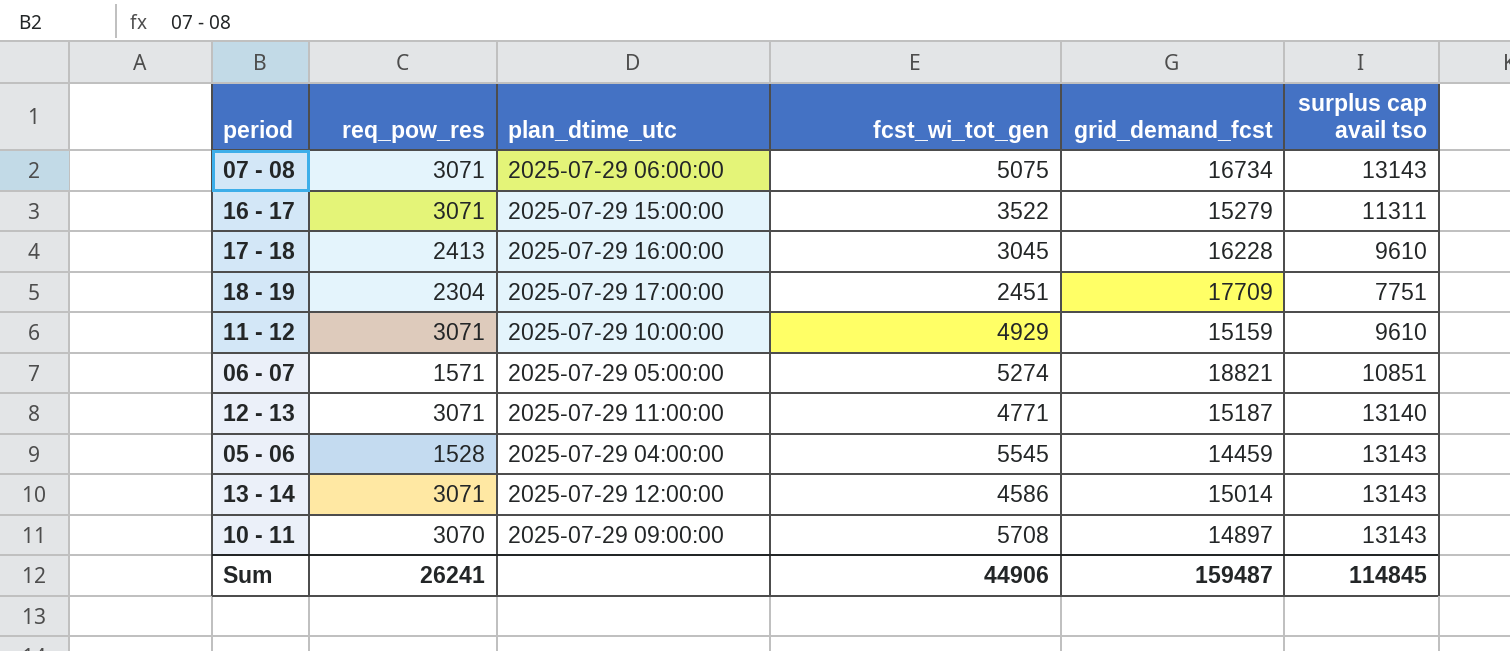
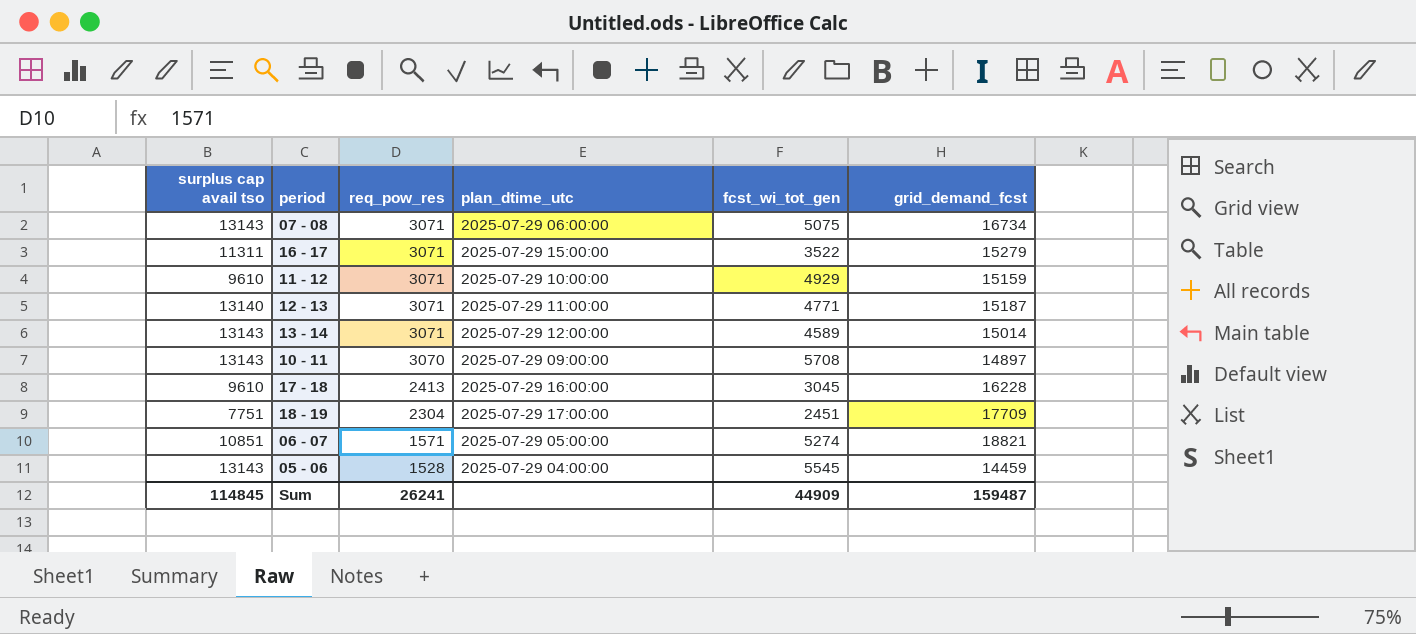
row order: none -> req_pow_res descending
column surplus cap avail tso | position: 6 -> 1
13 - 14 | fcst_wi_tot_gen: 4586 -> 4589
Sum | fcst_wi_tot_gen: 44906 -> 44909

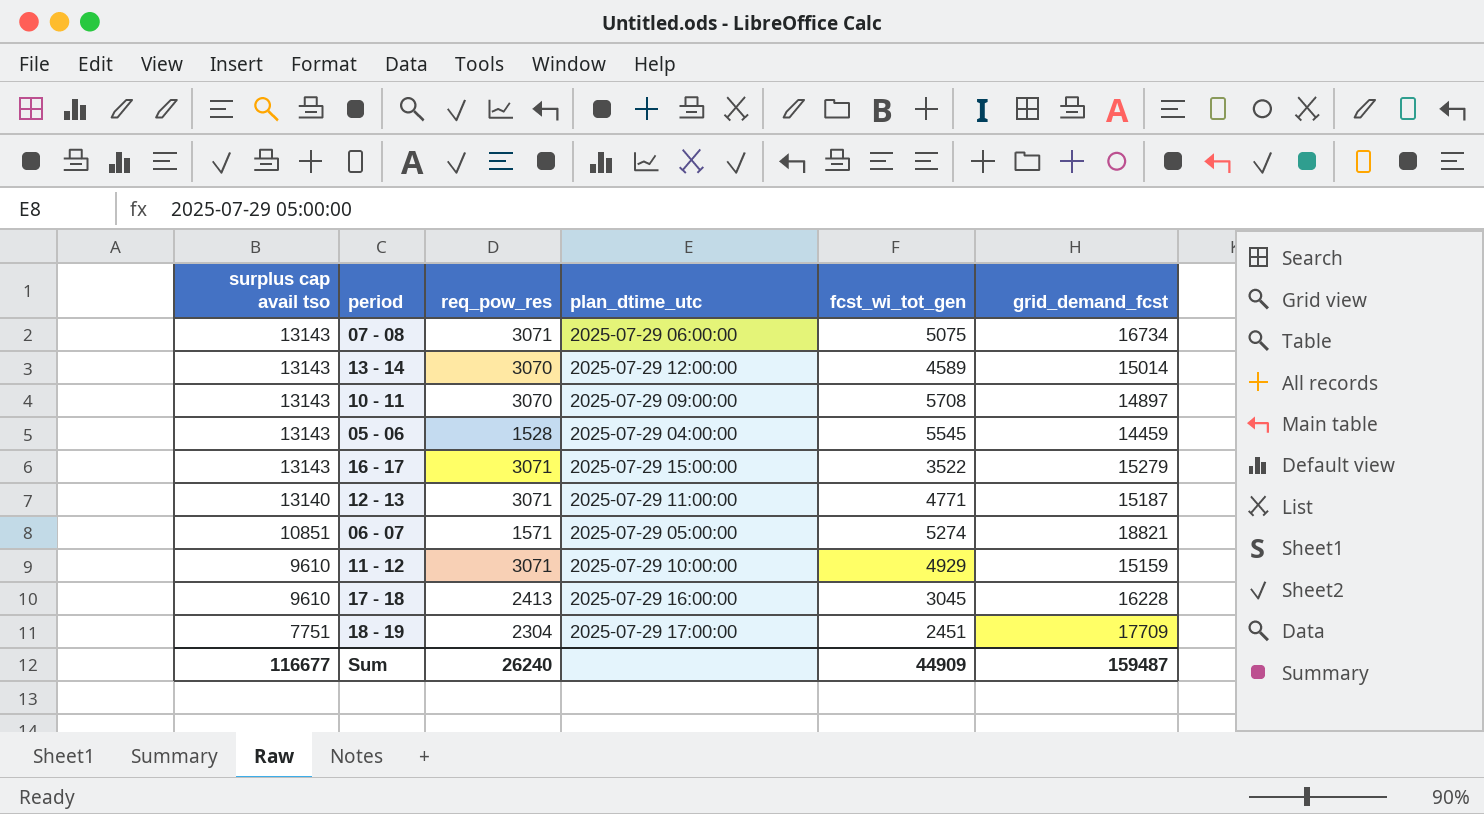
row order: req_pow_res descending -> surplus cap avail tso descending
13 - 14 | req_pow_res: 3071 -> 3070
16 - 17 | surplus cap avail tso: 11311 -> 13143
Sum | surplus cap avail tso: 114845 -> 116677
Sum | req_pow_res: 26241 -> 26240

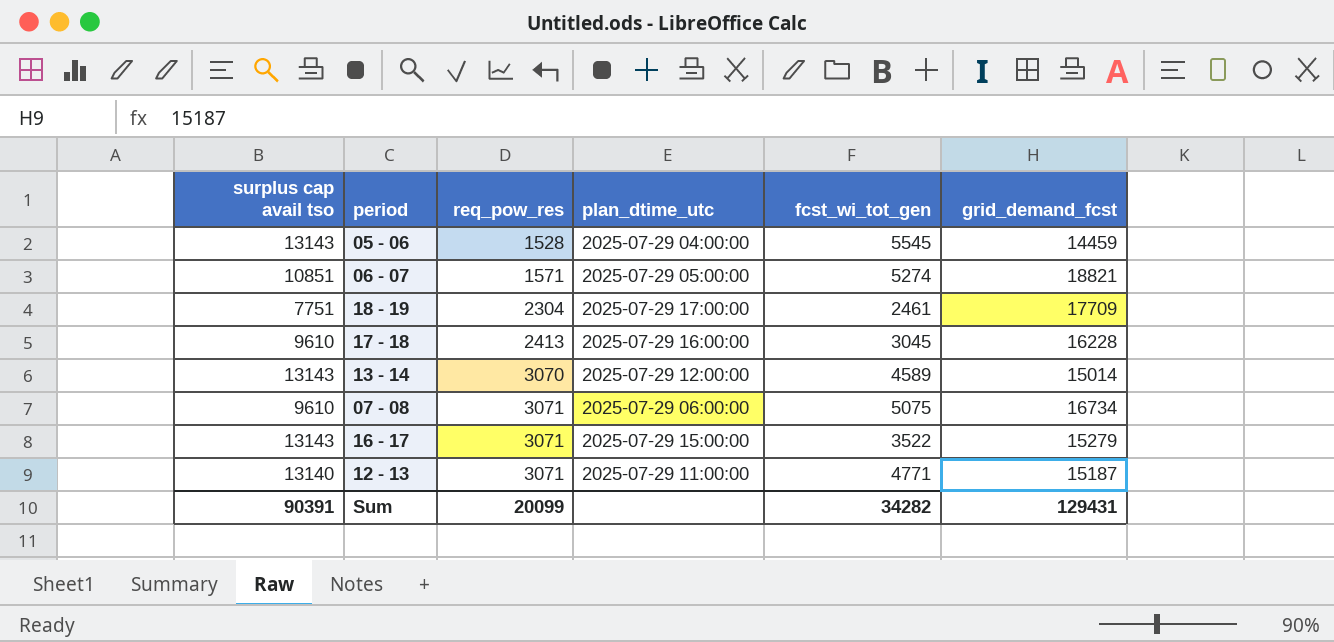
row order: surplus cap avail tso descending -> req_pow_res ascending
row 10 - 11: 13143 | 3070 | 2025-07-29 09:00:00 | 5708 | 14897 -> none
row 11 - 12: 9610 | 3071 | 2025-07-29 10:00:00 | 4929 | 15159 -> none
18 - 19 | fcst_wi_tot_gen: 2451 -> 2461
07 - 08 | surplus cap avail tso: 13143 -> 9610
Sum | surplus cap avail tso: 116677 -> 90391
Sum | req_pow_res: 26240 -> 20099
Sum | fcst_wi_tot_gen: 44909 -> 34282
Sum | grid_demand_fcst: 159487 -> 129431

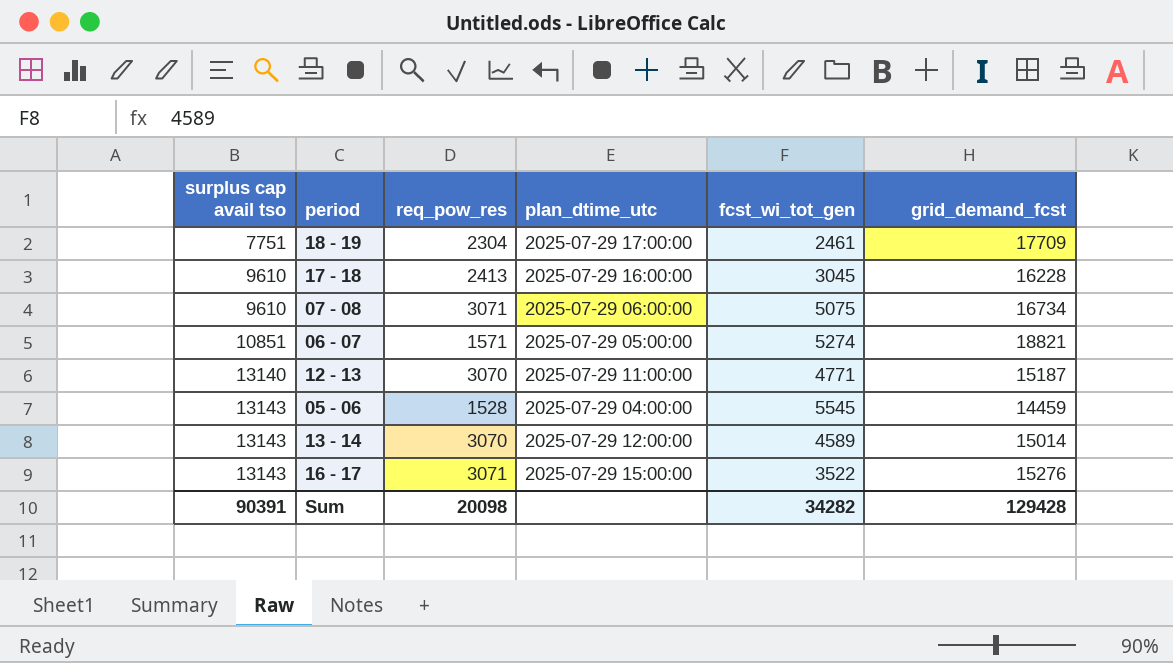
row order: req_pow_res ascending -> surplus cap avail tso ascending
12 - 13 | req_pow_res: 3071 -> 3070
16 - 17 | grid_demand_fcst: 15279 -> 15276
Sum | req_pow_res: 20099 -> 20098
Sum | grid_demand_fcst: 129431 -> 129428

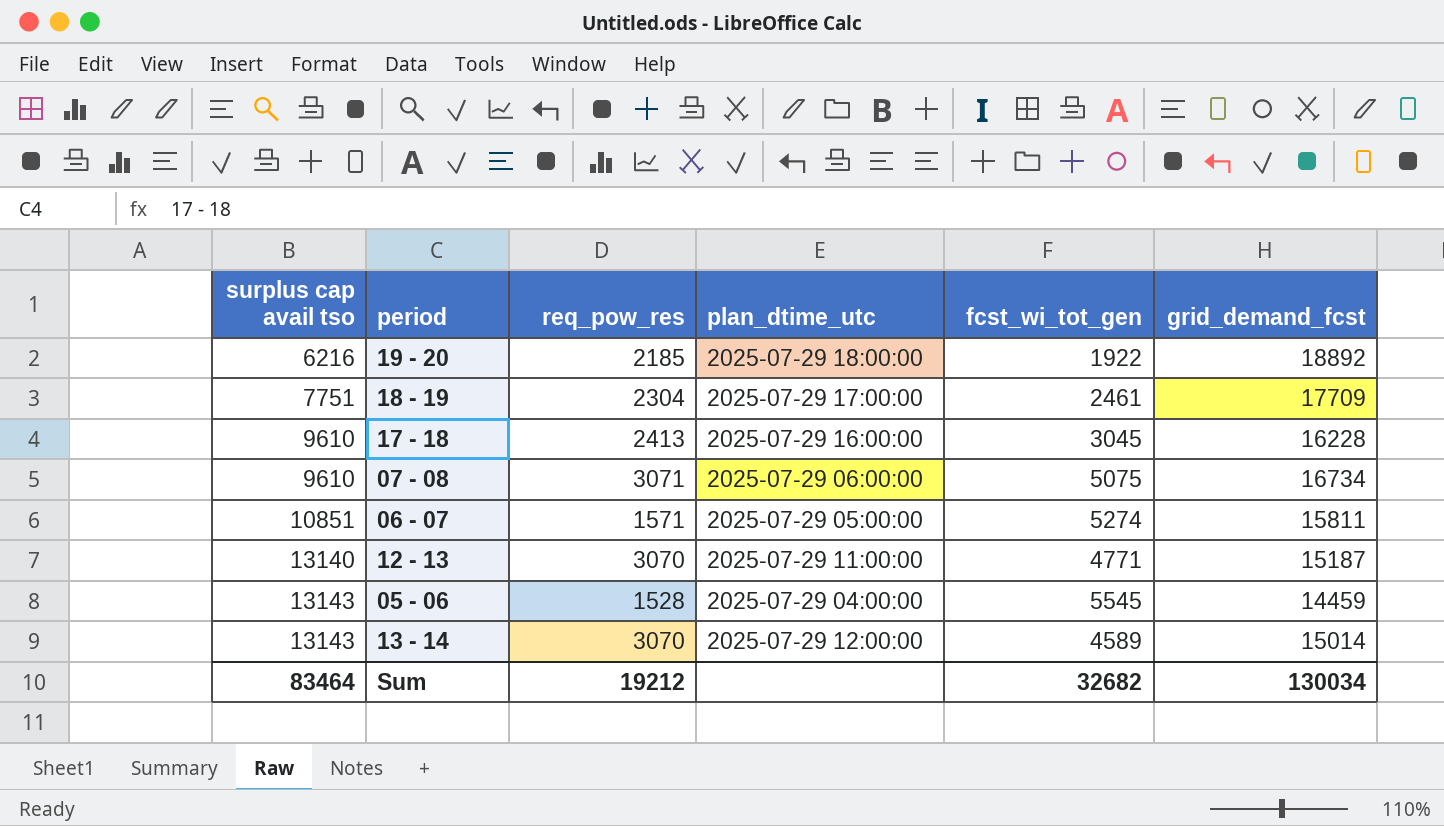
row 16 - 17: 13143 | 3071 | 2025-07-29 15:00:00 | 3522 | 15276 -> none
row 19 - 20: none -> 6216 | 2185 | 2025-07-29 18:00:00 | 1922 | 18892
06 - 07 | grid_demand_fcst: 18821 -> 15811
Sum | surplus cap avail tso: 90391 -> 83464
Sum | req_pow_res: 20098 -> 19212
Sum | fcst_wi_tot_gen: 34282 -> 32682
Sum | grid_demand_fcst: 129428 -> 130034

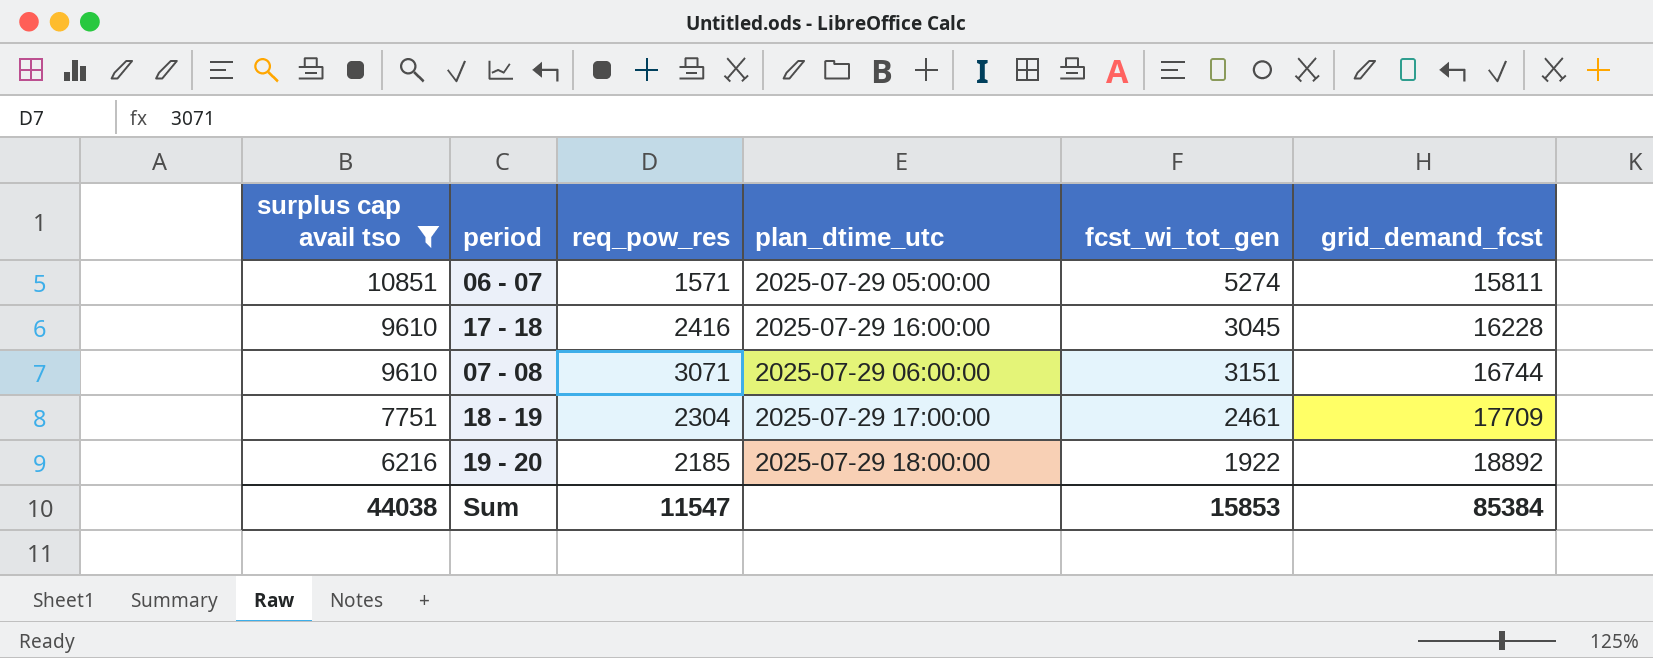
filter: none -> surplus cap avail tso <= 10851
row order: surplus cap avail tso ascending -> surplus cap avail tso descending
17 - 18 | req_pow_res: 2413 -> 2416
07 - 08 | fcst_wi_tot_gen: 5075 -> 3151
07 - 08 | grid_demand_fcst: 16734 -> 16744
Sum | surplus cap avail tso: 83464 -> 44038
Sum | req_pow_res: 19212 -> 11547
Sum | fcst_wi_tot_gen: 32682 -> 15853
Sum | grid_demand_fcst: 130034 -> 85384

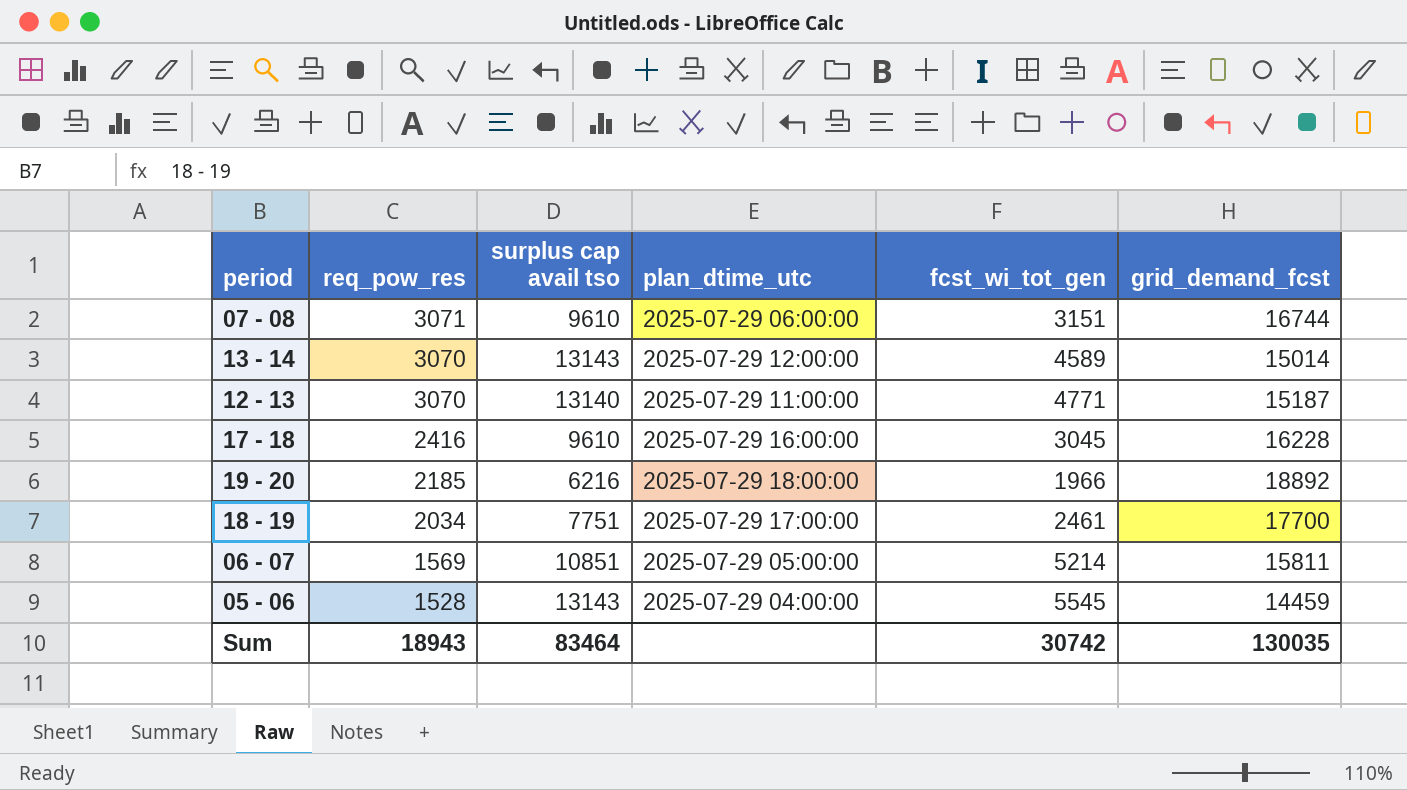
filter: surplus cap avail tso <= 10851 -> none
row order: surplus cap avail tso descending -> req_pow_res descending
column surplus cap avail tso | position: 1 -> 3
19 - 20 | fcst_wi_tot_gen: 1922 -> 1966
18 - 19 | req_pow_res: 2304 -> 2034
18 - 19 | grid_demand_fcst: 17709 -> 17700
06 - 07 | req_pow_res: 1571 -> 1569
06 - 07 | fcst_wi_tot_gen: 5274 -> 5214
Sum | req_pow_res: 11547 -> 18943
Sum | surplus cap avail tso: 44038 -> 83464
Sum | fcst_wi_tot_gen: 15853 -> 30742
Sum | grid_demand_fcst: 85384 -> 130035

